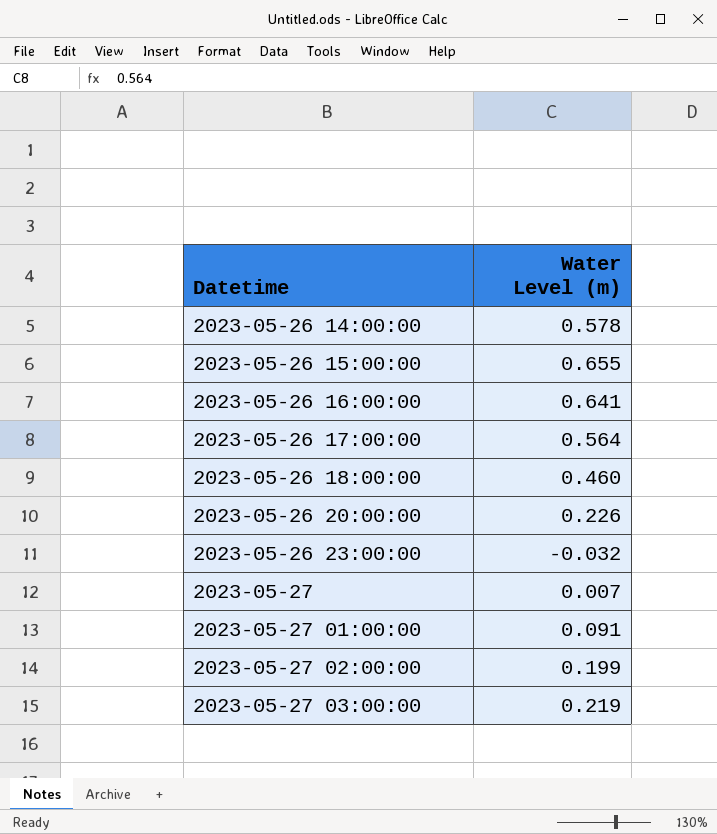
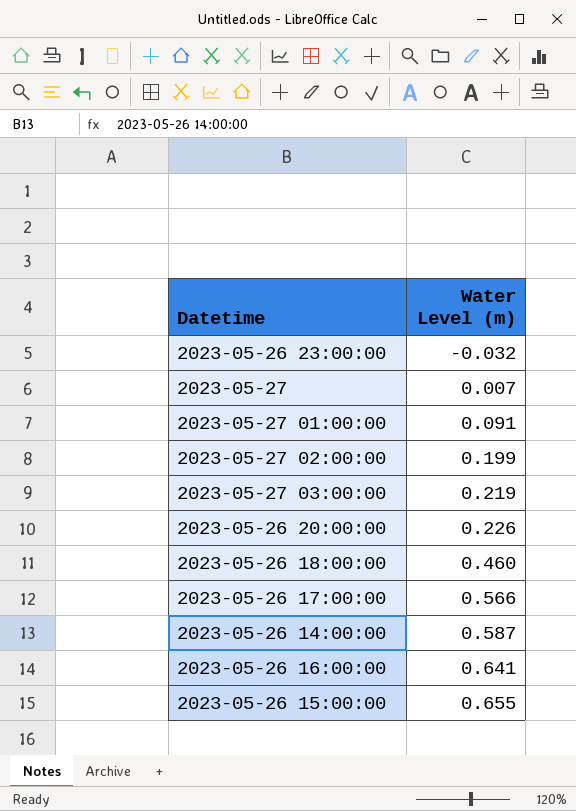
row order: Datetime ascending -> Water Level (m) ascending
2023-05-26 17:00:00 | Water Level (m): 0.564 -> 0.566
2023-05-26 14:00:00 | Water Level (m): 0.578 -> 0.587

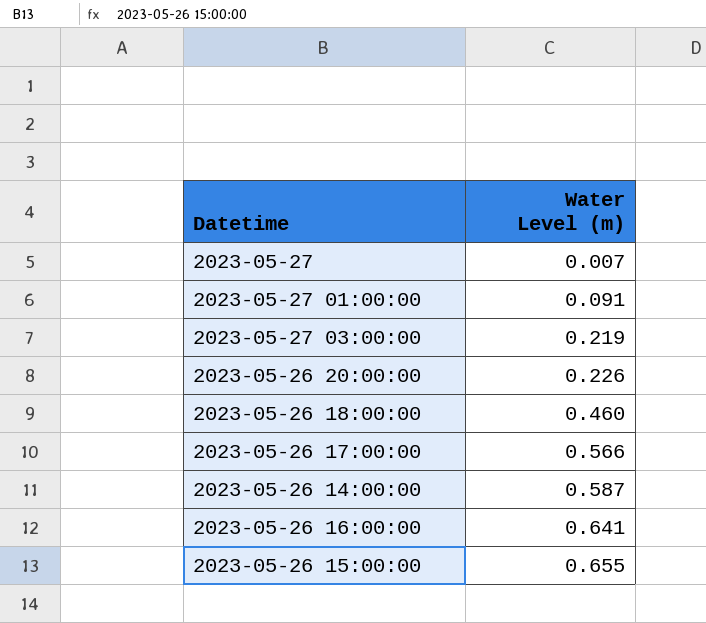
row 2023-05-26 23:00:00: -0.032 -> none
row 2023-05-27 02:00:00: 0.199 -> none

